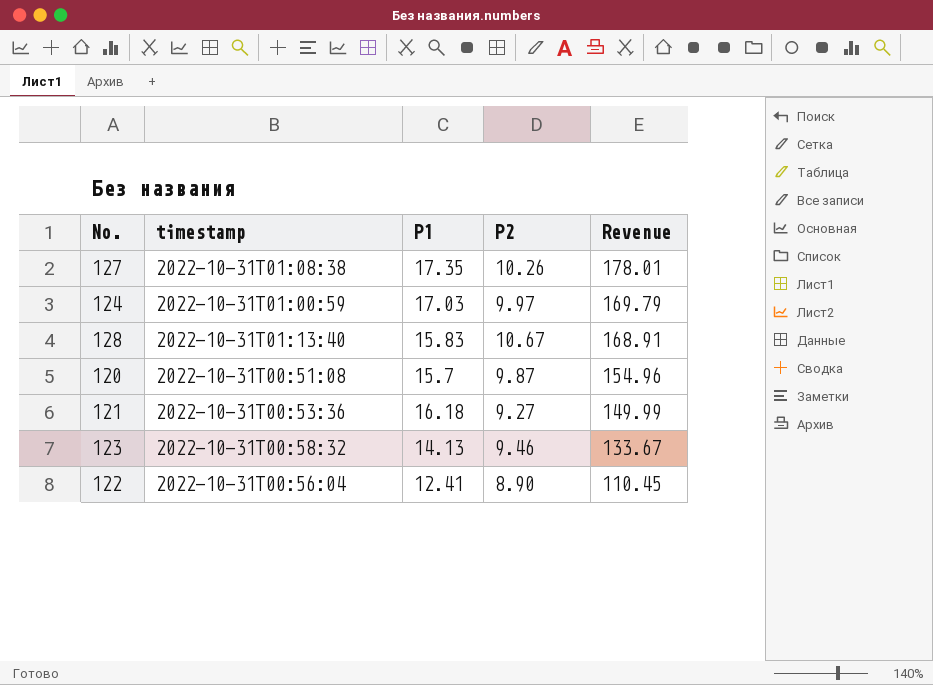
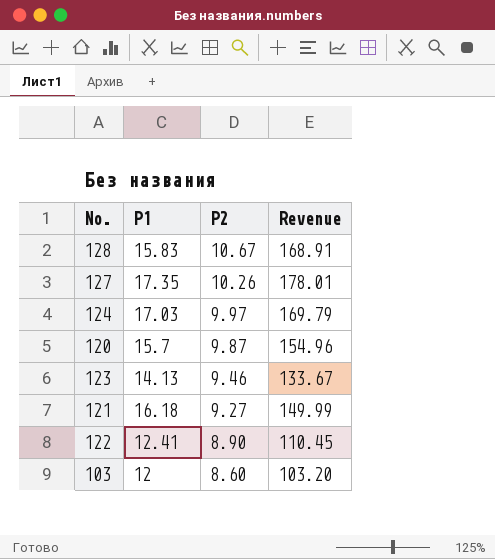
row order: Revenue descending -> P2 descending
column timestamp | position: 2 -> none
row 103: none -> 12 | 8.60 | 103.20

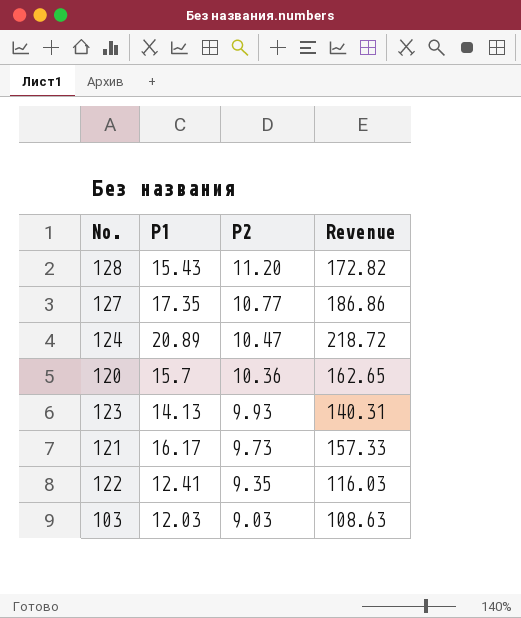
128 | P1: 15.83 -> 15.43
128 | P2: 10.67 -> 11.20
128 | Revenue: 168.91 -> 172.82
127 | P2: 10.26 -> 10.77
127 | Revenue: 178.01 -> 186.86
124 | P1: 17.03 -> 20.89
124 | P2: 9.97 -> 10.47
124 | Revenue: 169.79 -> 218.72
120 | P2: 9.87 -> 10.36
120 | Revenue: 154.96 -> 162.65
123 | P2: 9.46 -> 9.93
123 | Revenue: 133.67 -> 140.31
121 | P1: 16.18 -> 16.17
121 | P2: 9.27 -> 9.73
121 | Revenue: 149.99 -> 157.33
122 | P2: 8.90 -> 9.35
122 | Revenue: 110.45 -> 116.03
103 | P1: 12 -> 12.03
103 | P2: 8.60 -> 9.03
103 | Revenue: 103.20 -> 108.63

